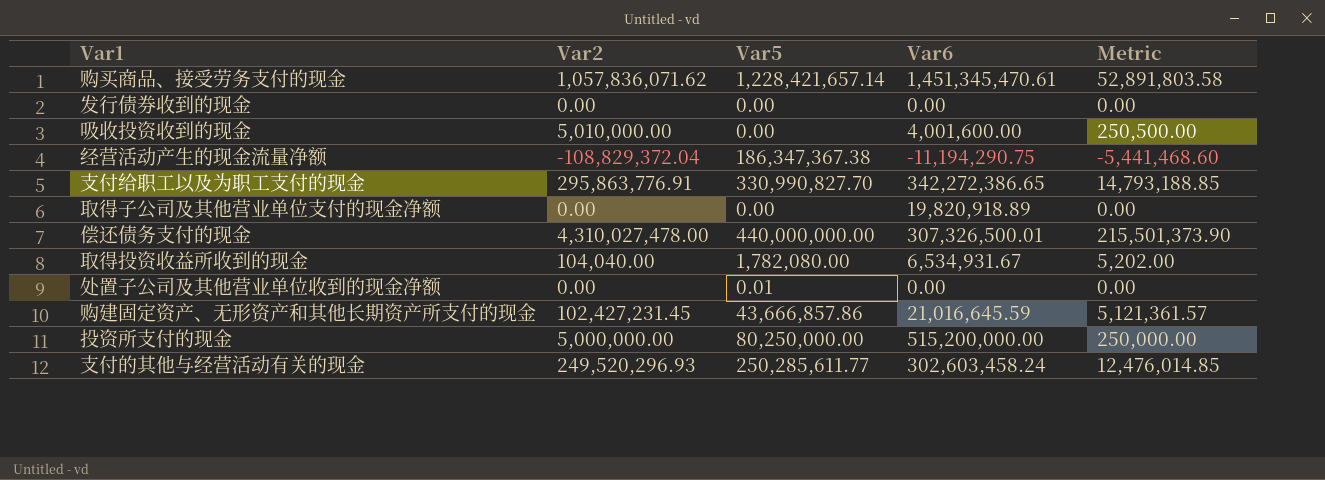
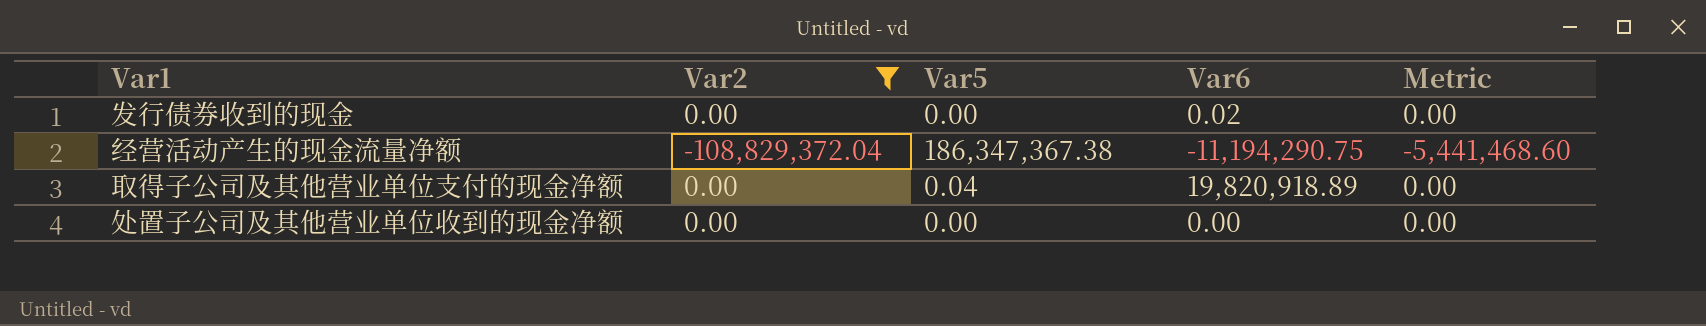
filter: none -> Var2 <= 0.00
发行债券收到的现金 | Var6: 0.00 -> 0.02
取得子公司及其他营业单位支付的现金净额 | Var5: 0.00 -> 0.04
处置子公司及其他营业单位收到的现金净额 | Var5: 0.01 -> 0.00

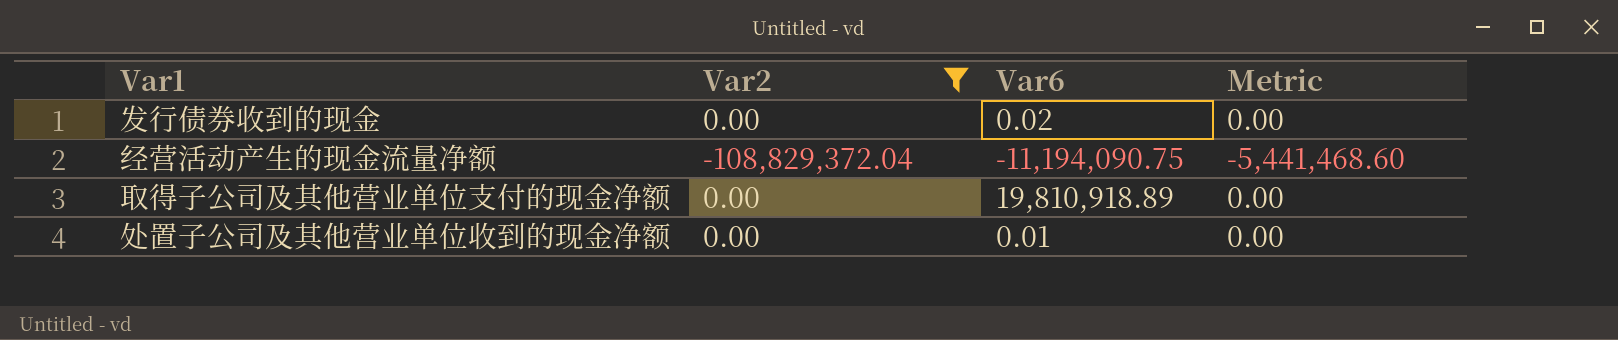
column Var5 | position: 3 -> none
经营活动产生的现金流量净额 | Var6: -11,194,290.75 -> -11,194,090.75
取得子公司及其他营业单位支付的现金净额 | Var6: 19,820,918.89 -> 19,810,918.89
处置子公司及其他营业单位收到的现金净额 | Var6: 0.00 -> 0.01

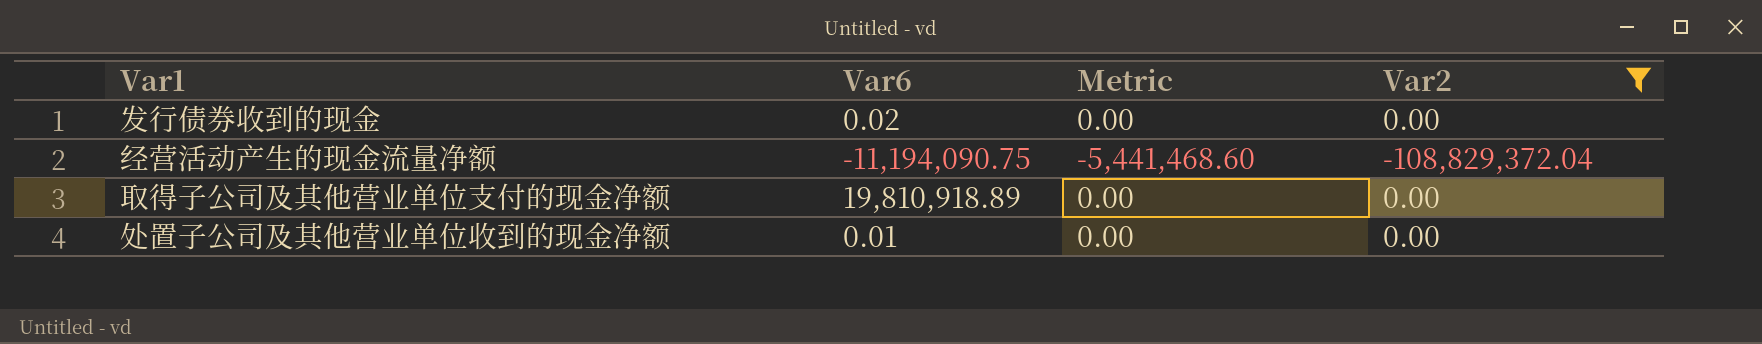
column Var2 | position: 2 -> 4

